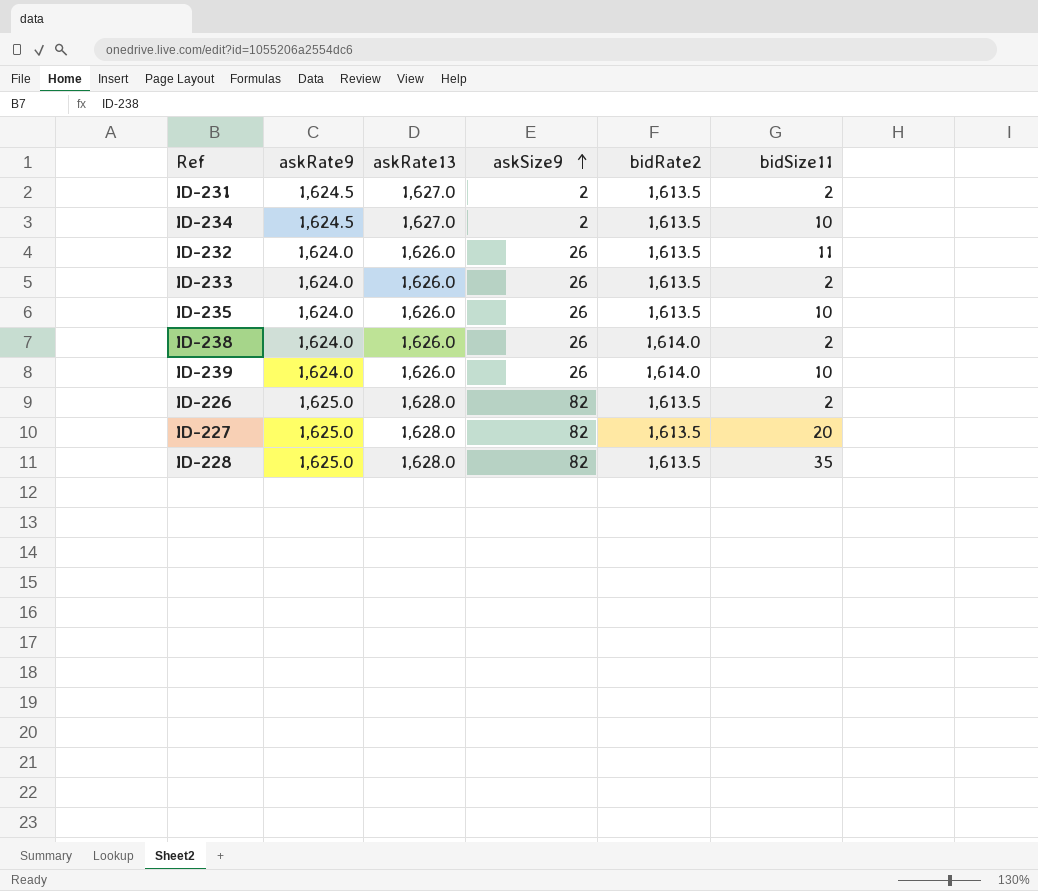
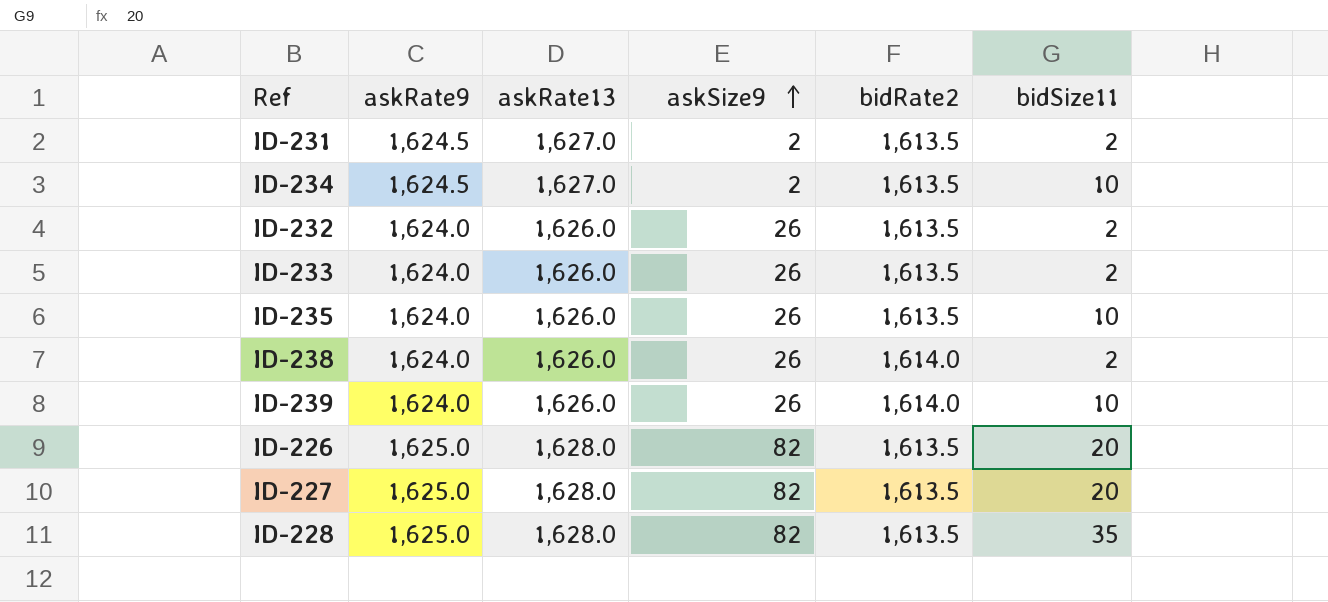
ID-232 | bidSize11: 11 -> 2
ID-226 | bidSize11: 2 -> 20

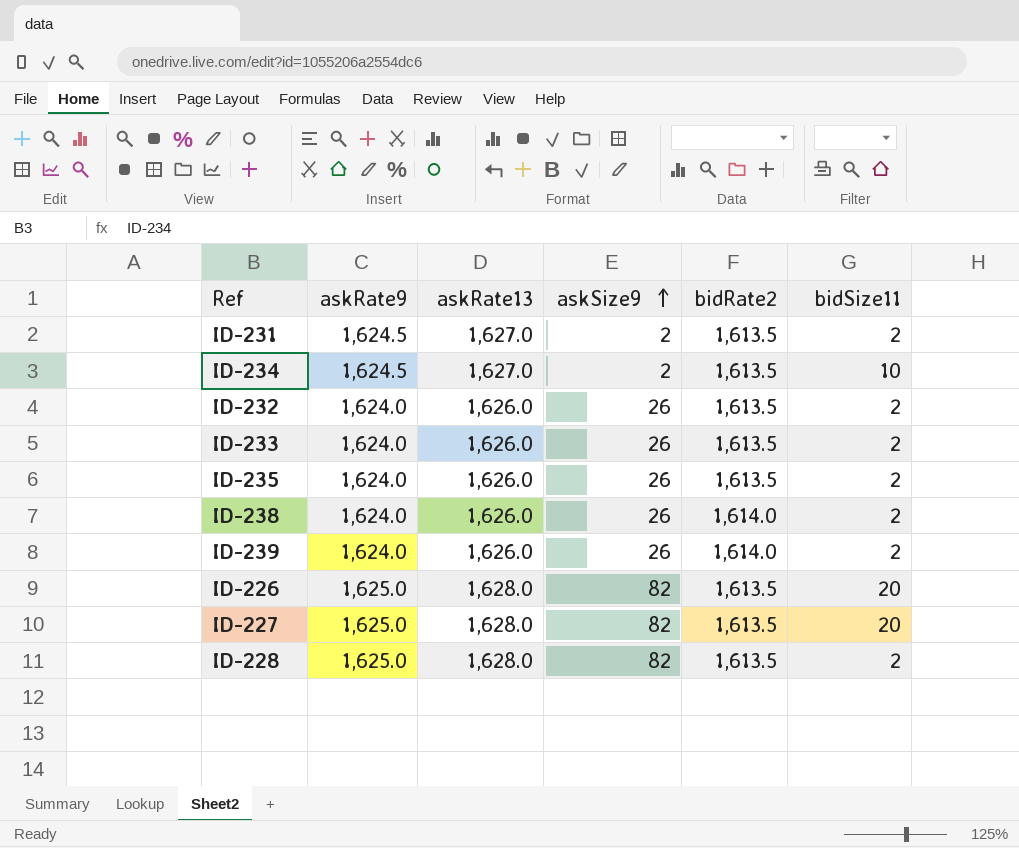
ID-235 | bidSize11: 10 -> 2
ID-239 | bidSize11: 10 -> 2
ID-228 | bidSize11: 35 -> 2

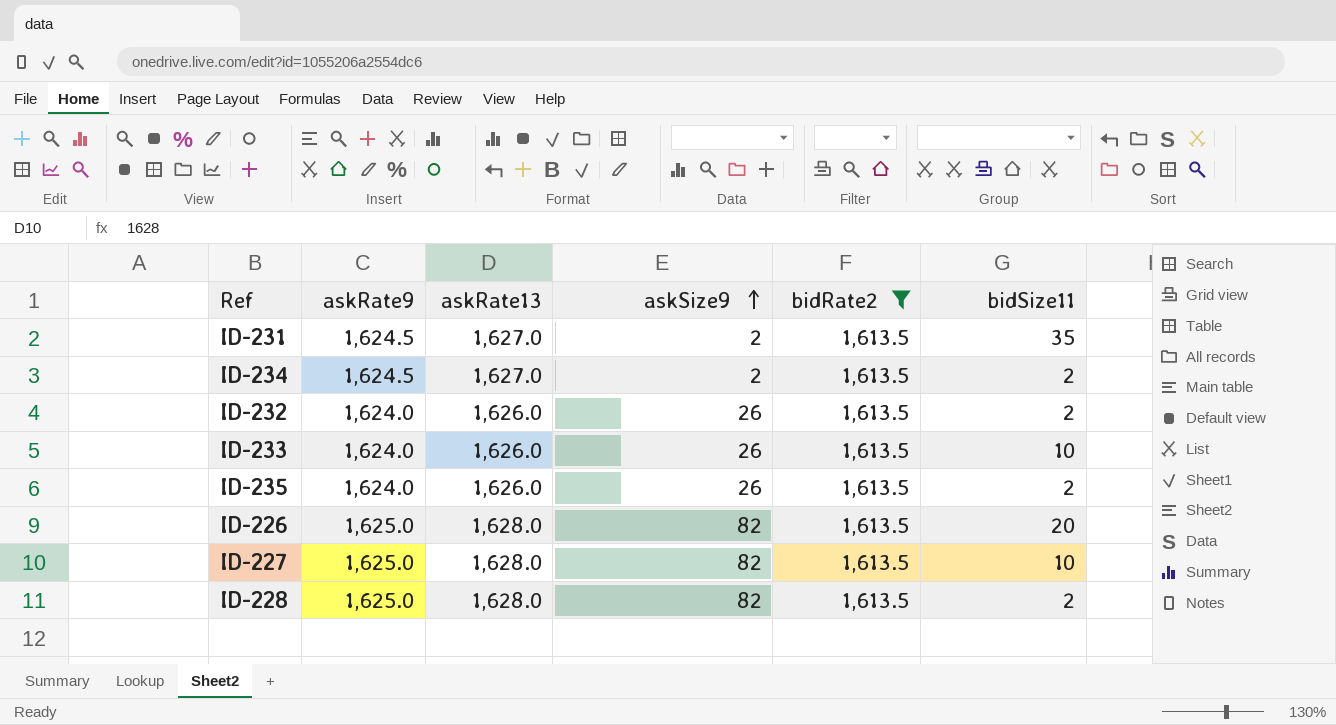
filter: none -> bidRate2 = 1,613.5
ID-231 | bidSize11: 2 -> 35
ID-234 | bidSize11: 10 -> 2
ID-233 | bidSize11: 2 -> 10
ID-227 | bidSize11: 20 -> 10

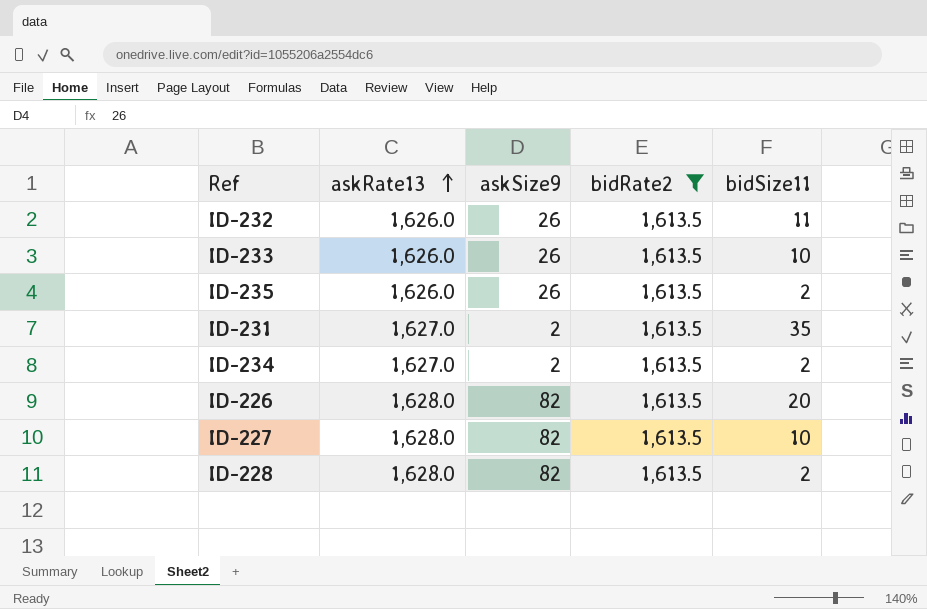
row order: askSize9 ascending -> askRate13 ascending
column askRate9 | position: 2 -> none
ID-232 | bidSize11: 2 -> 11

